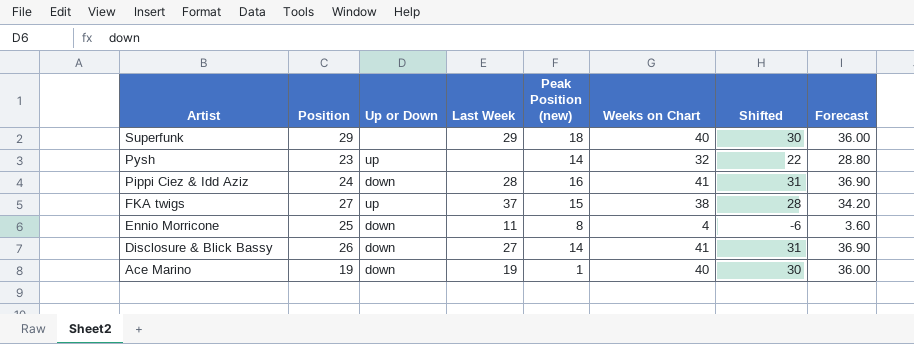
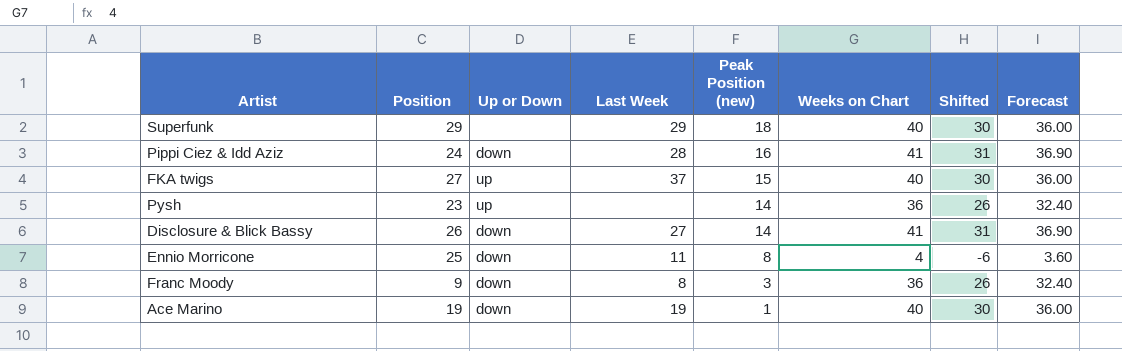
row order: Artist descending -> Peak Position (new) descending
FKA twigs | Weeks on Chart: 38 -> 40
FKA twigs | Shifted: 28 -> 30
FKA twigs | Forecast: 34.20 -> 36.00
Pysh | Weeks on Chart: 32 -> 36
Pysh | Shifted: 22 -> 26
Pysh | Forecast: 28.80 -> 32.40
row Franc Moody: none -> 9 | down | 8 | 3 | 36 | 26 | 32.40

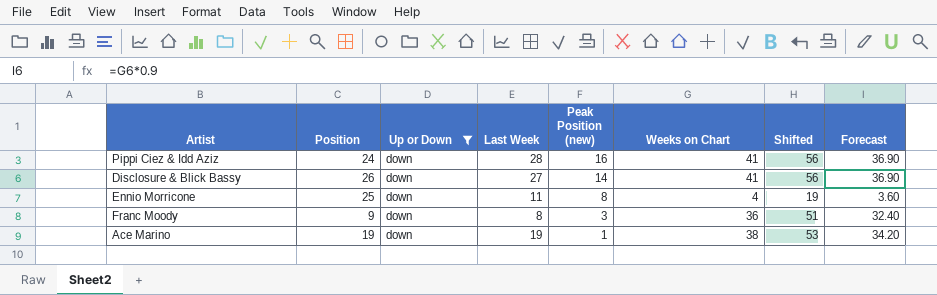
filter: none -> Up or Down = down
column Shifted | formula: [Weeks on Chart] - 10 -> [Weeks on Chart] + 15
Ace Marino | Weeks on Chart: 40 -> 38
Ace Marino | Forecast: 36.00 -> 34.20

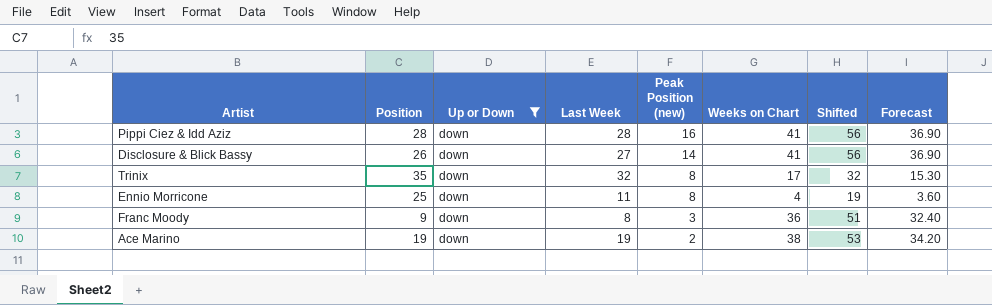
Pippi Ciez & Idd Aziz | Position: 24 -> 28
row Trinix: none -> 35 | down | 32 | 8 | 17 | 32 | 15.30
Ace Marino | Peak Position (new): 1 -> 2

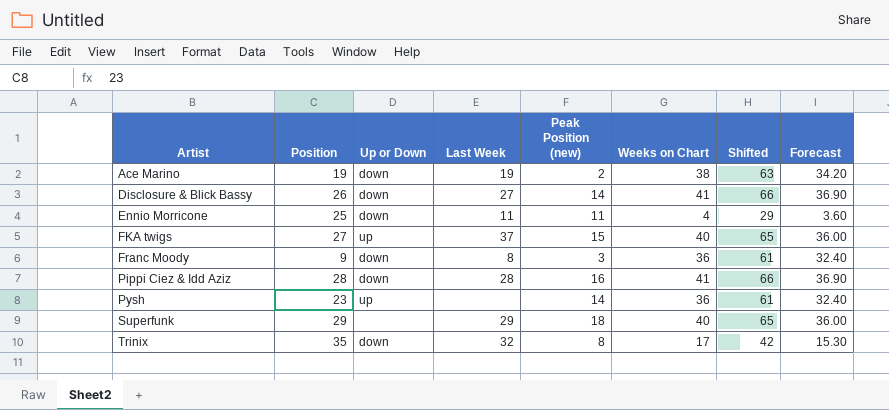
filter: Up or Down = down -> none
row order: Peak Position (new) descending -> Artist ascending
column Shifted | formula: [Weeks on Chart] + 15 -> [Weeks on Chart] + 25
Ennio Morricone | Peak Position (new): 8 -> 11

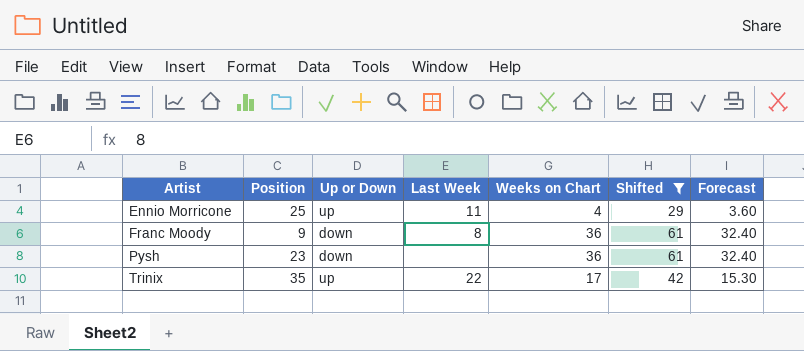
filter: none -> Shifted <= 61
column Peak Position (new) | position: 5 -> none
Ennio Morricone | Up or Down: down -> up
Pysh | Up or Down: up -> down
Trinix | Up or Down: down -> up
Trinix | Last Week: 32 -> 22

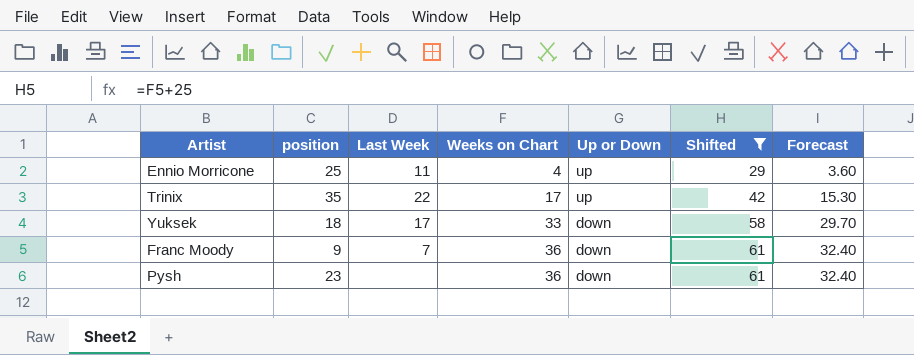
row order: Artist ascending -> Weeks on Chart ascending
column name: Position -> position
column Up or Down | position: 3 -> 5
row Yuksek: none -> 18 | 17 | 33 | down | 58 | 29.70
Franc Moody | Last Week: 8 -> 7

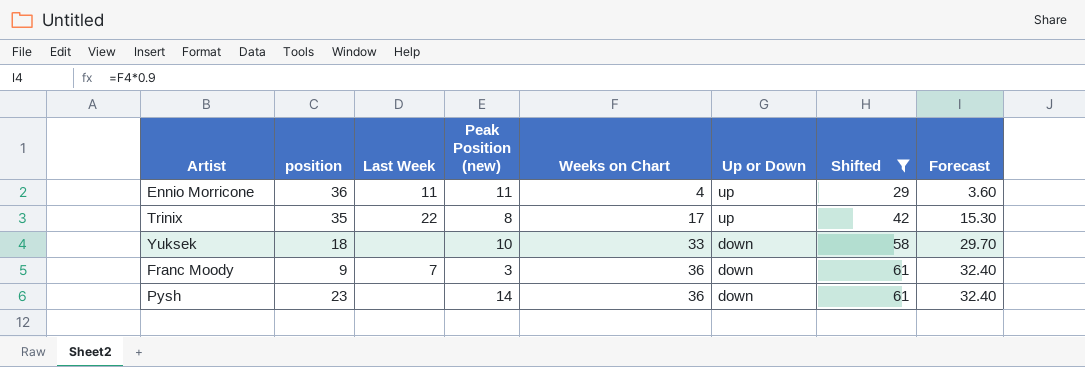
column Peak Position (new) | position: none -> 4
Ennio Morricone | position: 25 -> 36
Yuksek | Last Week: 17 -> none

